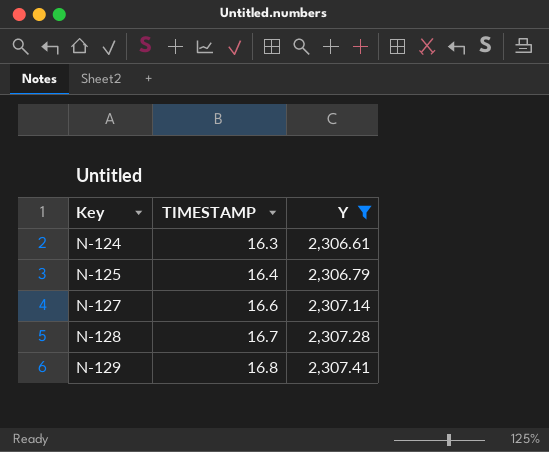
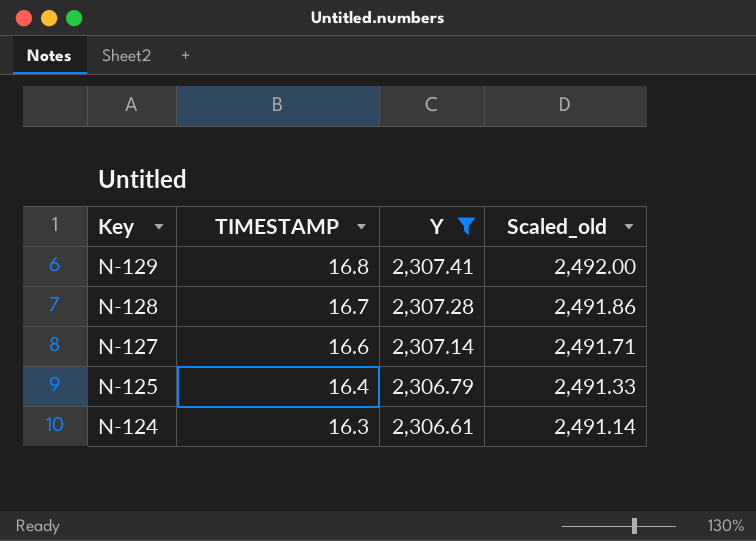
row order: Key ascending -> Key descending
column Scaled_old | formula: none -> [Y] * 1.08

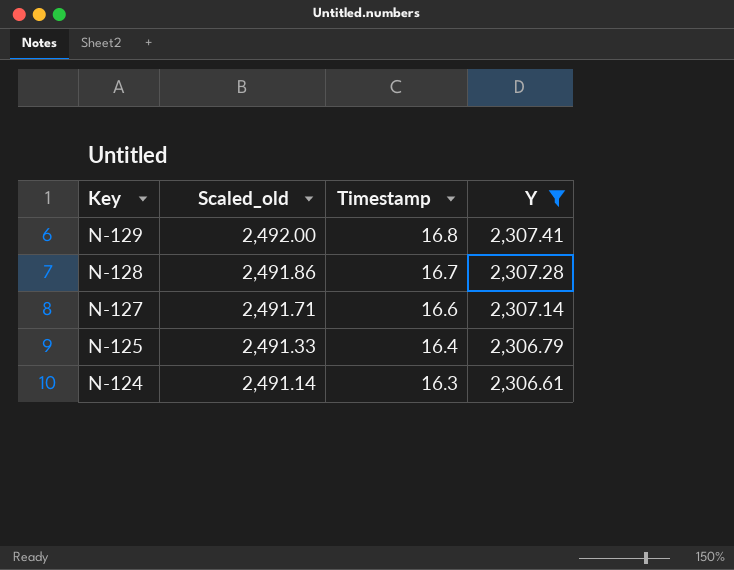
column Scaled_old | position: 4 -> 2
column name: TIMESTAMP -> Timestamp

